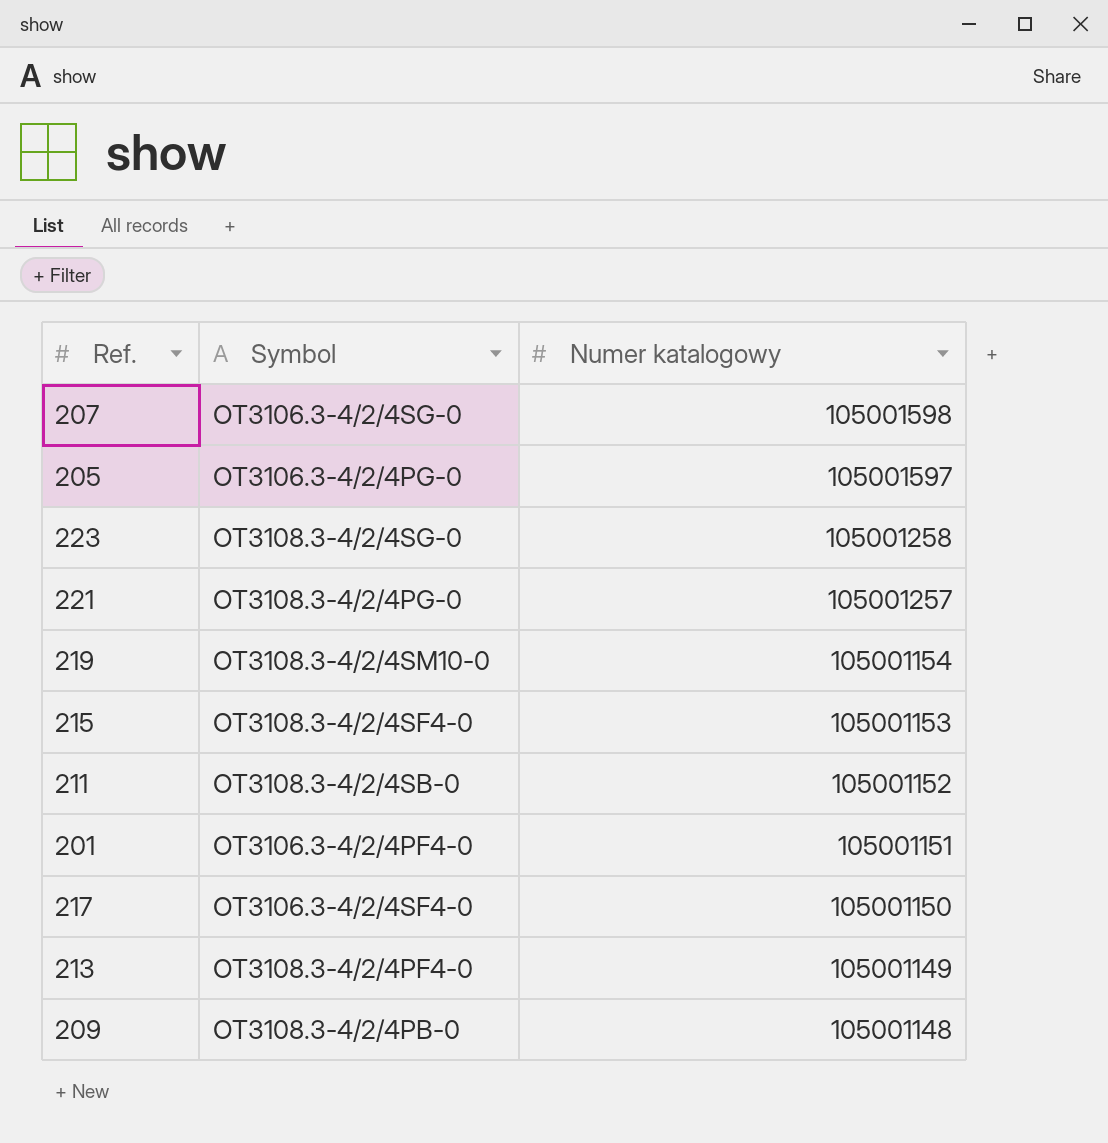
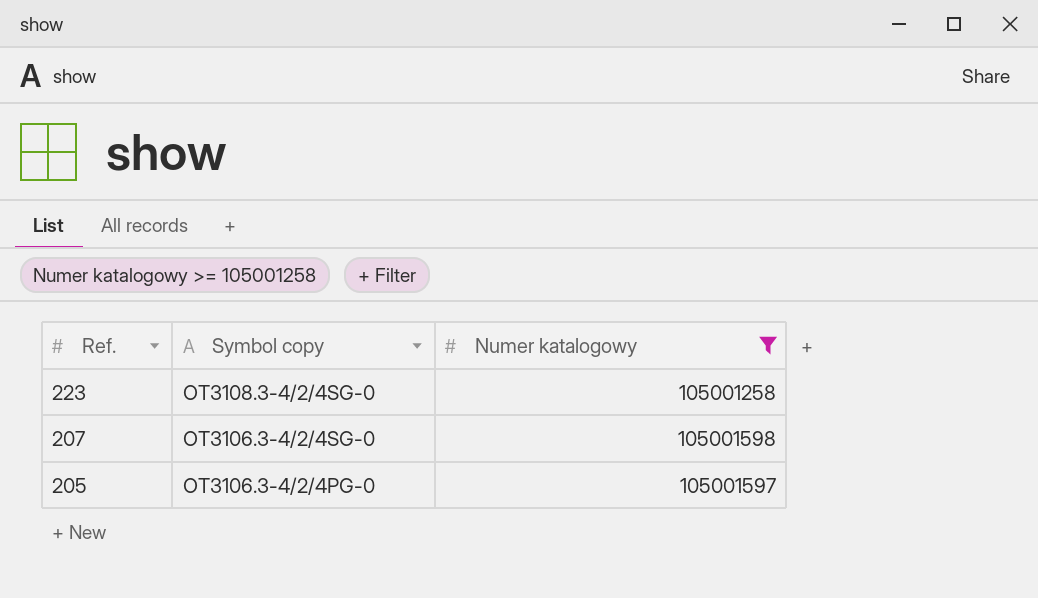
filter: none -> Numer katalogowy >= 105001258
row order: Numer katalogowy descending -> Ref. descending
column name: Symbol -> Symbol copy

